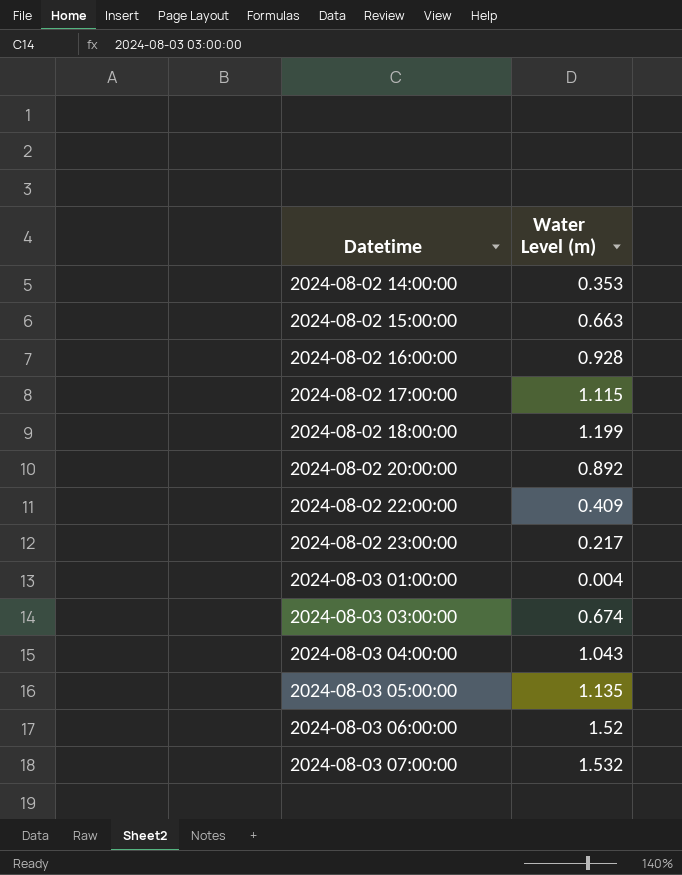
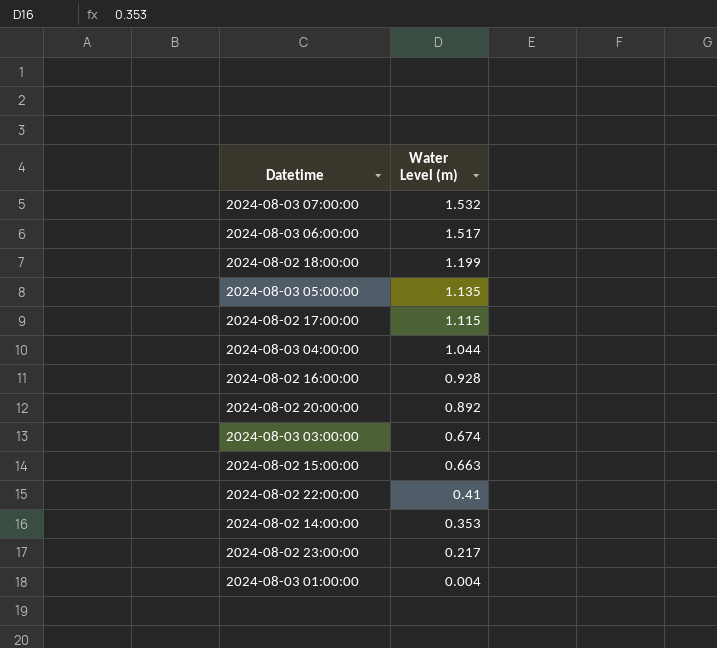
row order: Datetime ascending -> Water Level (m) descending
2024-08-03 06:00:00 | Water Level (m): 1.52 -> 1.517
2024-08-03 04:00:00 | Water Level (m): 1.043 -> 1.044
2024-08-02 22:00:00 | Water Level (m): 0.409 -> 0.41

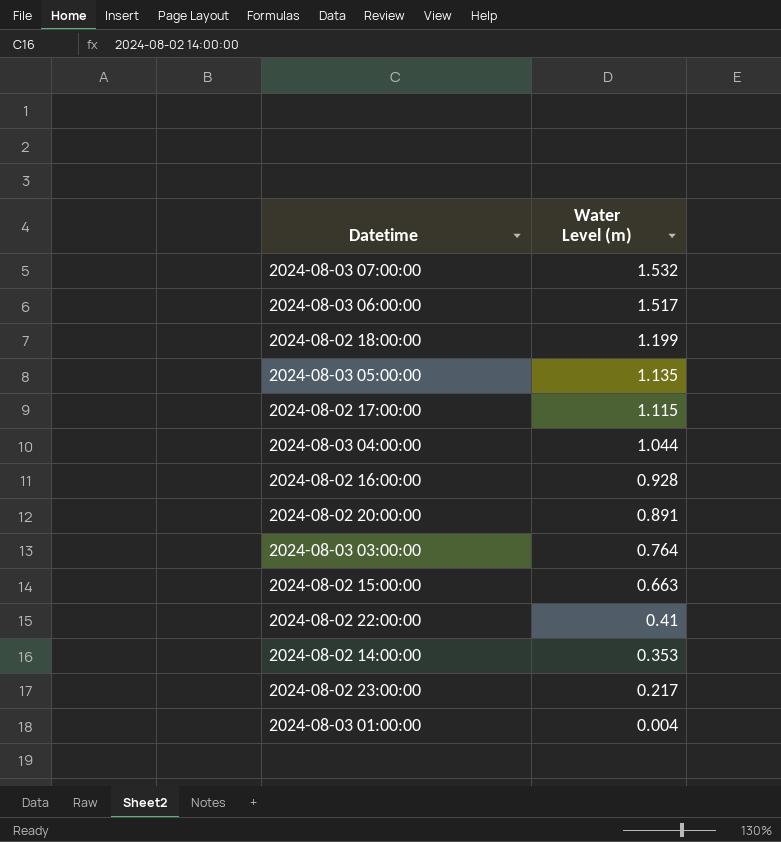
2024-08-02 20:00:00 | Water Level (m): 0.892 -> 0.891
2024-08-03 03:00:00 | Water Level (m): 0.674 -> 0.764

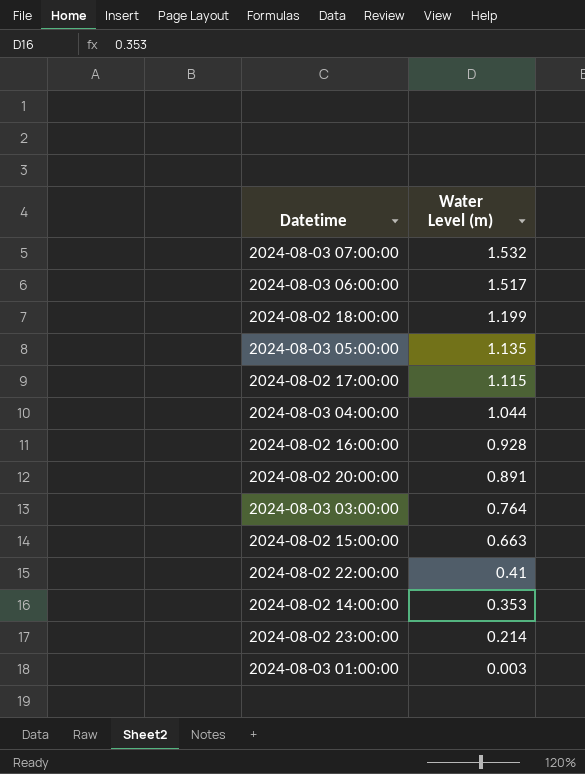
2024-08-02 23:00:00 | Water Level (m): 0.217 -> 0.214
2024-08-03 01:00:00 | Water Level (m): 0.004 -> 0.003

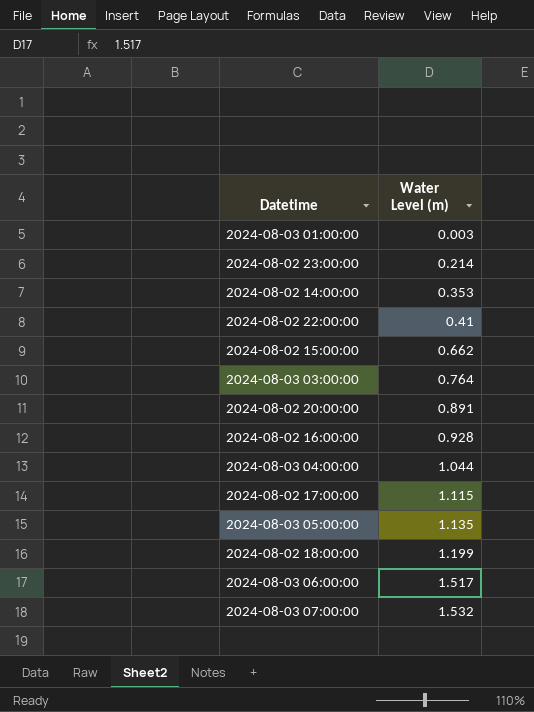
row order: Water Level (m) descending -> Water Level (m) ascending
2024-08-02 15:00:00 | Water Level (m): 0.663 -> 0.662

